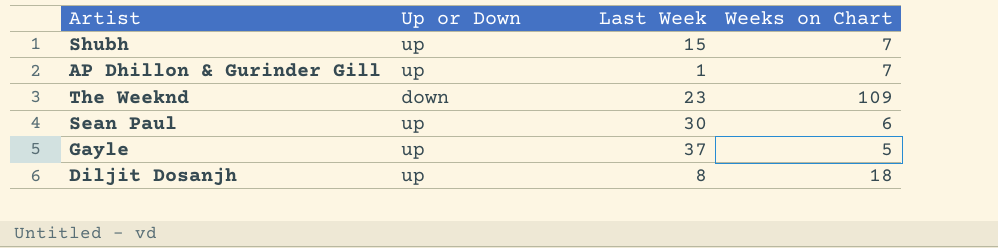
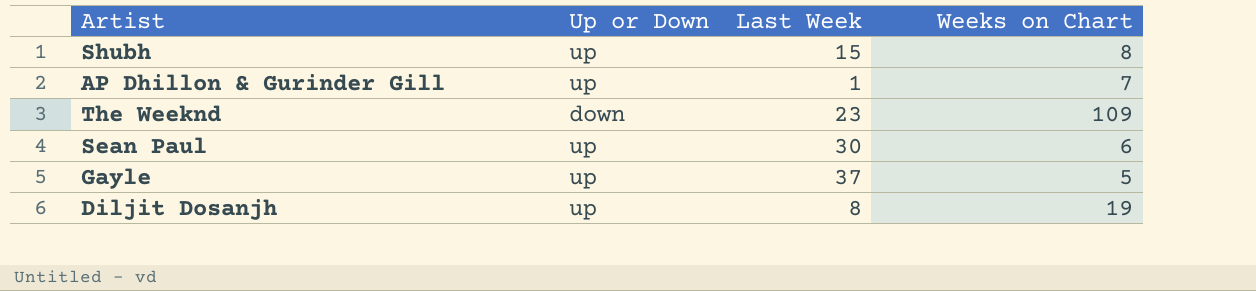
Shubh | Weeks on Chart: 7 -> 8
Diljit Dosanjh | Weeks on Chart: 18 -> 19

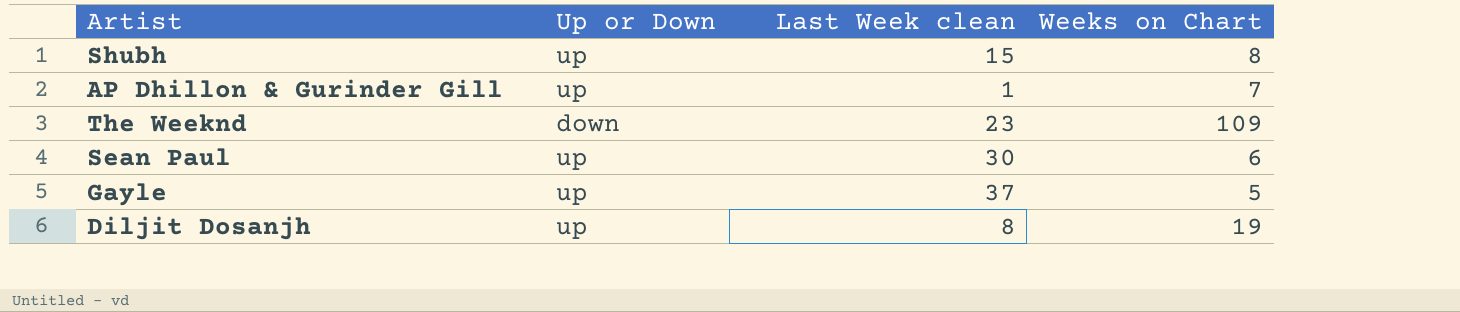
column name: Last Week -> Last Week clean

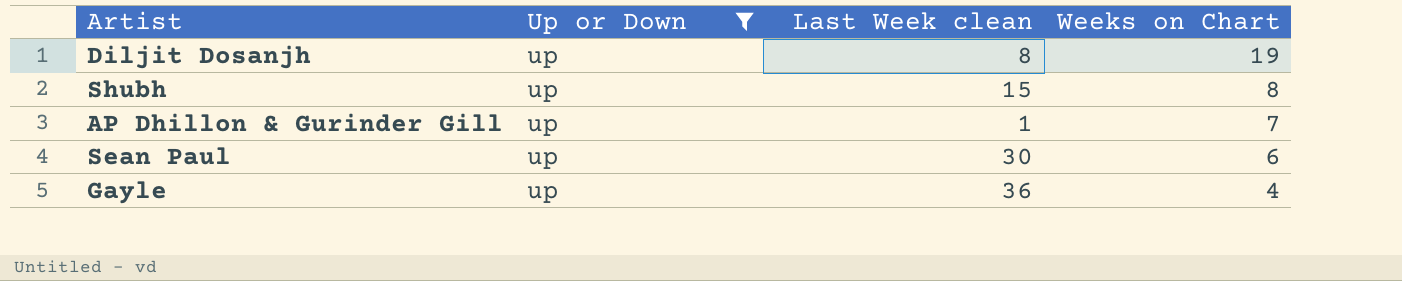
filter: none -> Up or Down = up
row order: none -> Weeks on Chart descending
Gayle | Last Week clean: 37 -> 36
Gayle | Weeks on Chart: 5 -> 4

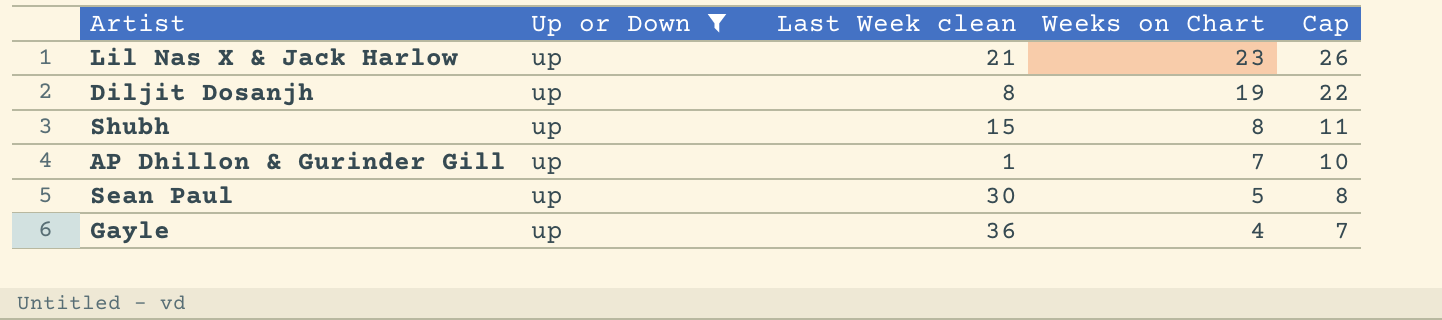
column Cap | formula: none -> [Weeks on Chart] + 3
row Lil Nas X & Jack Harlow: none -> up | 21 | 23 | 26
Sean Paul | Weeks on Chart: 6 -> 5

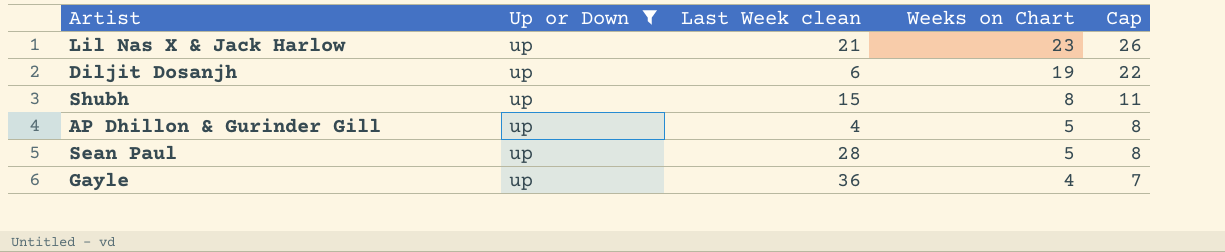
Diljit Dosanjh | Last Week clean: 8 -> 6
AP Dhillon & Gurinder Gill | Last Week clean: 1 -> 4
AP Dhillon & Gurinder Gill | Weeks on Chart: 7 -> 5
AP Dhillon & Gurinder Gill | Cap: 10 -> 8
Sean Paul | Last Week clean: 30 -> 28

